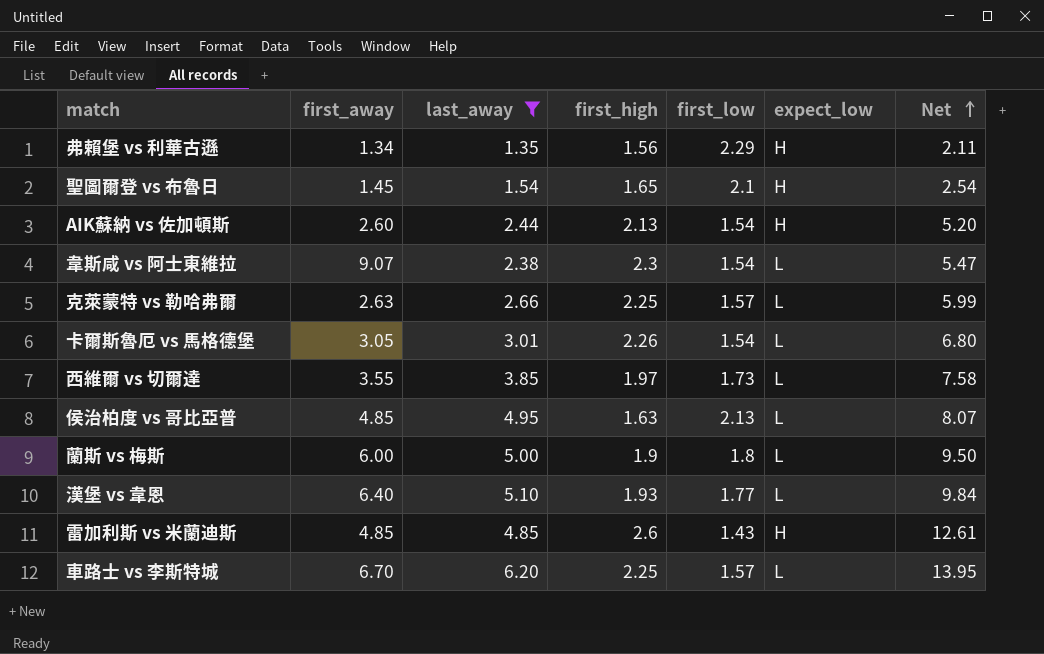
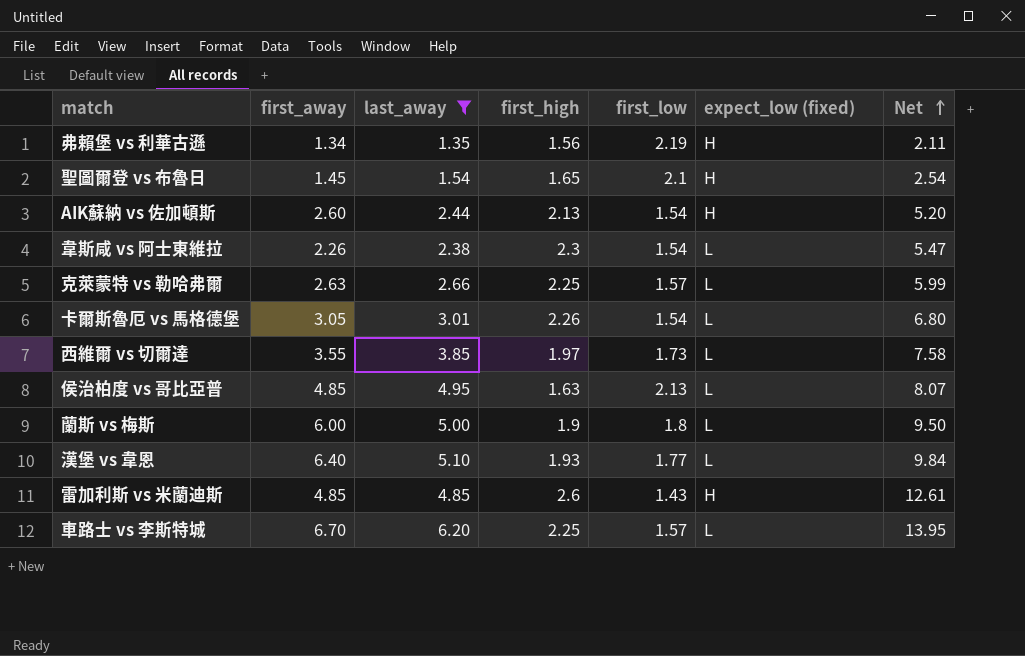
column name: expect_low -> expect_low (fixed)
弗賴堡 vs 利華古遜 | first_low: 2.29 -> 2.19
韋斯咸 vs 阿士東維拉 | first_away: 9.07 -> 2.26

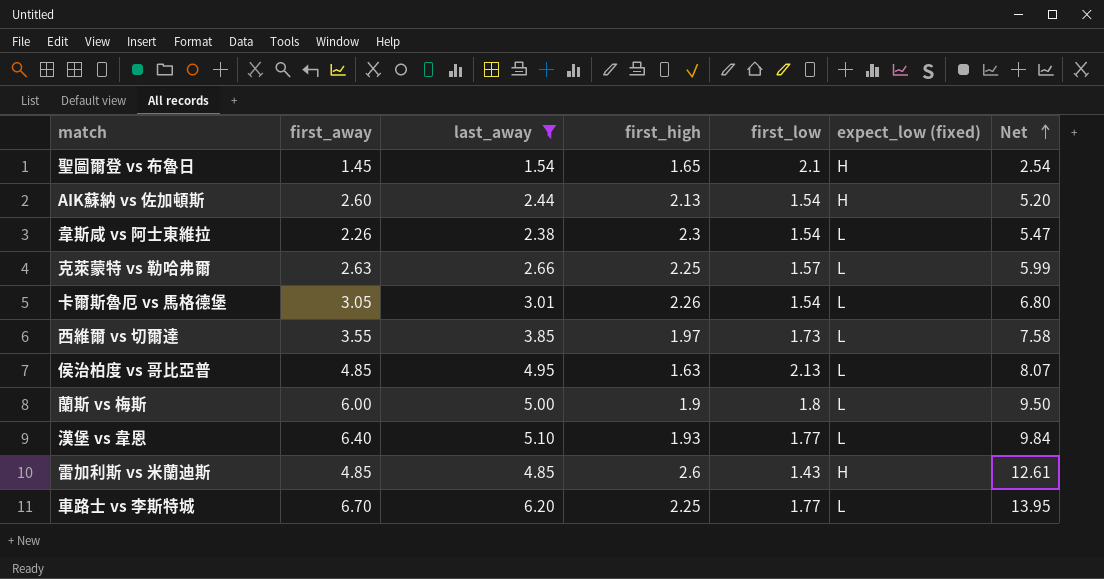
row 弗賴堡 vs 利華古遜: 1.34 | 1.35 | 1.56 | 2.19 | H | 2.11 -> none
車路士 vs 李斯特城 | first_low: 1.57 -> 1.77

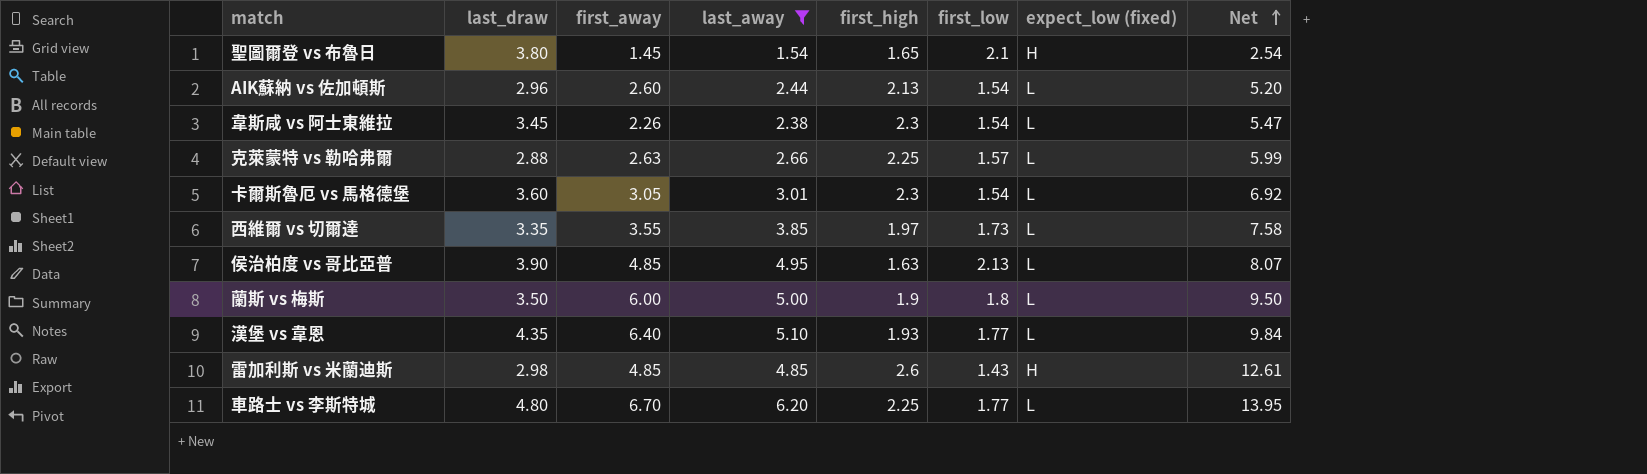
column last_draw | position: none -> 2
AIK蘇納 vs 佐加頓斯 | expect_low (fixed): H -> L
卡爾斯魯厄 vs 馬格德堡 | first_high: 2.26 -> 2.3
卡爾斯魯厄 vs 馬格德堡 | Net: 6.80 -> 6.92

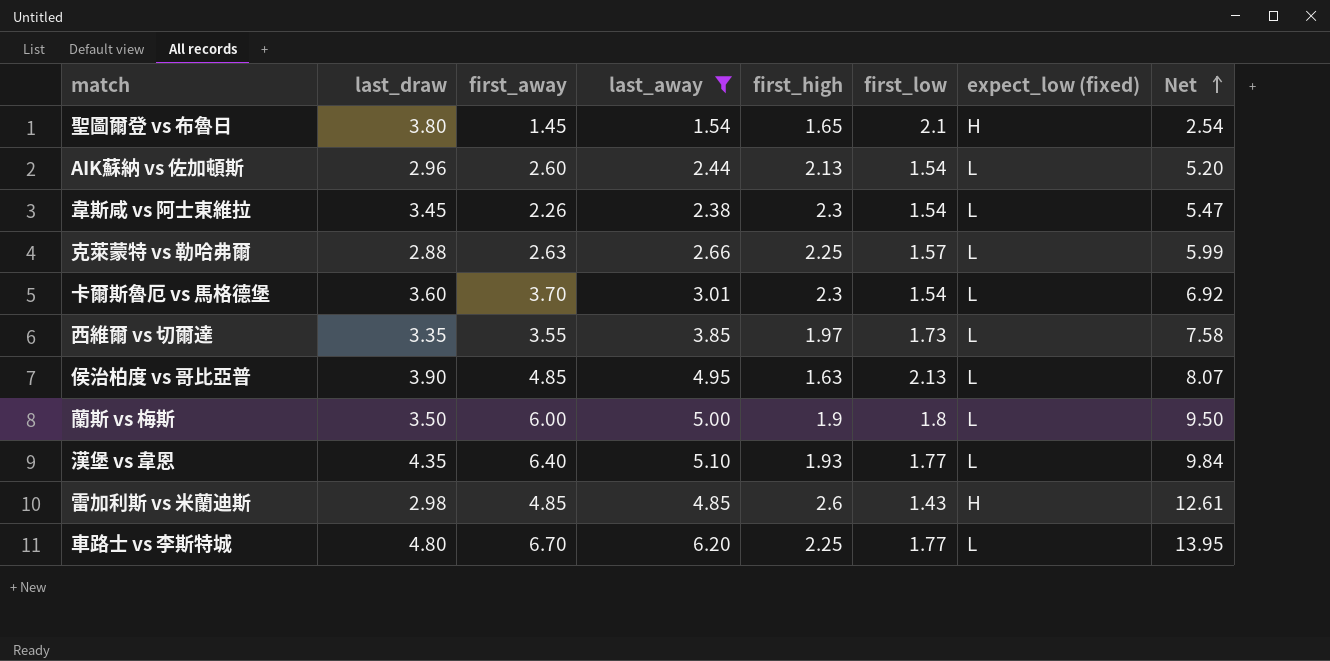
卡爾斯魯厄 vs 馬格德堡 | first_away: 3.05 -> 3.70

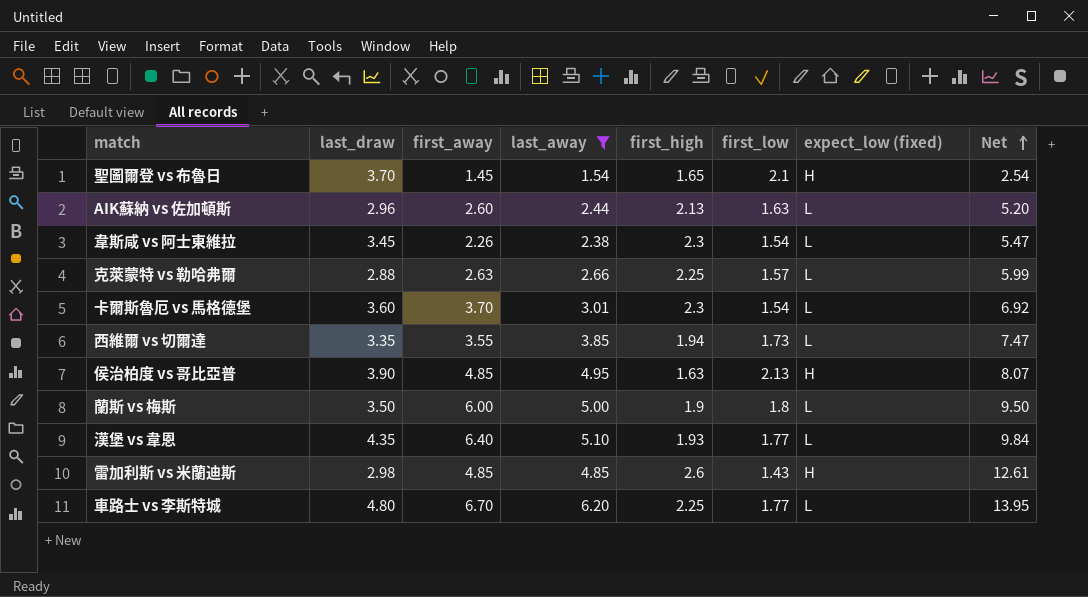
聖圖爾登 vs 布魯日 | last_draw: 3.80 -> 3.70
AIK蘇納 vs 佐加頓斯 | first_low: 1.54 -> 1.63
西維爾 vs 切爾達 | first_high: 1.97 -> 1.94
西維爾 vs 切爾達 | Net: 7.58 -> 7.47
侯治柏度 vs 哥比亞普 | expect_low (fixed): L -> H

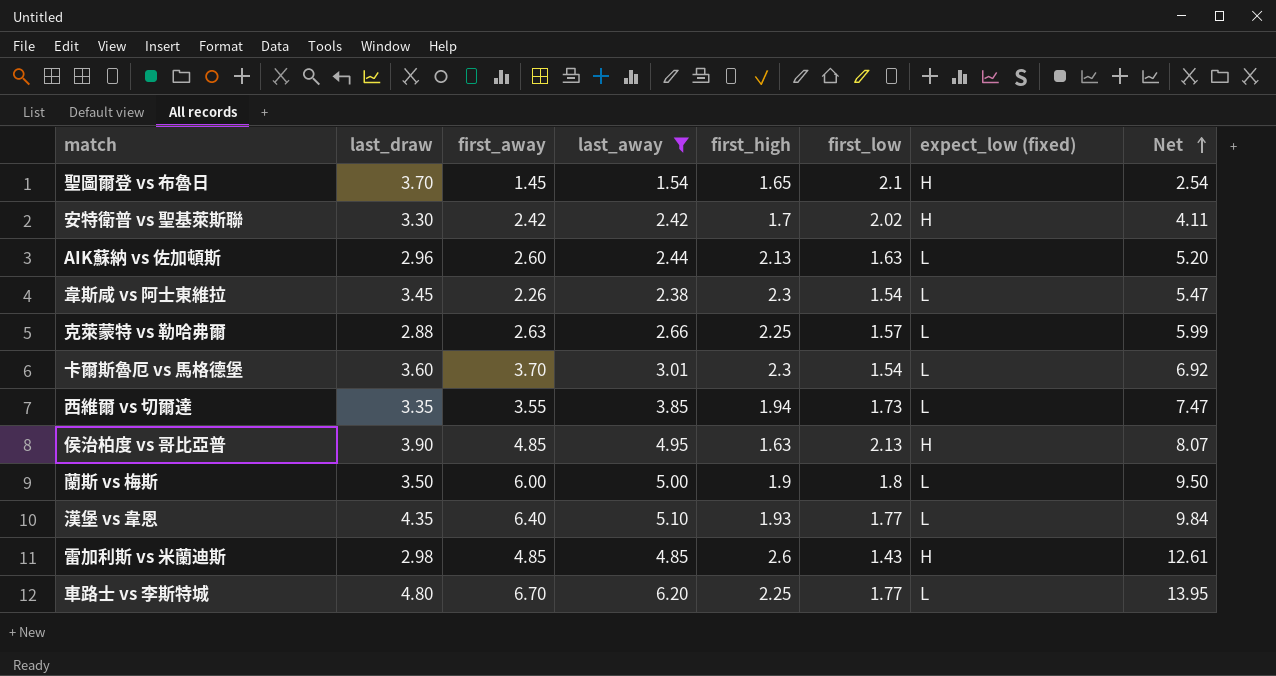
row 安特衛普 vs 聖基萊斯聯: none -> 3.30 | 2.42 | 2.42 | 1.7 | 2.02 | H | 4.11

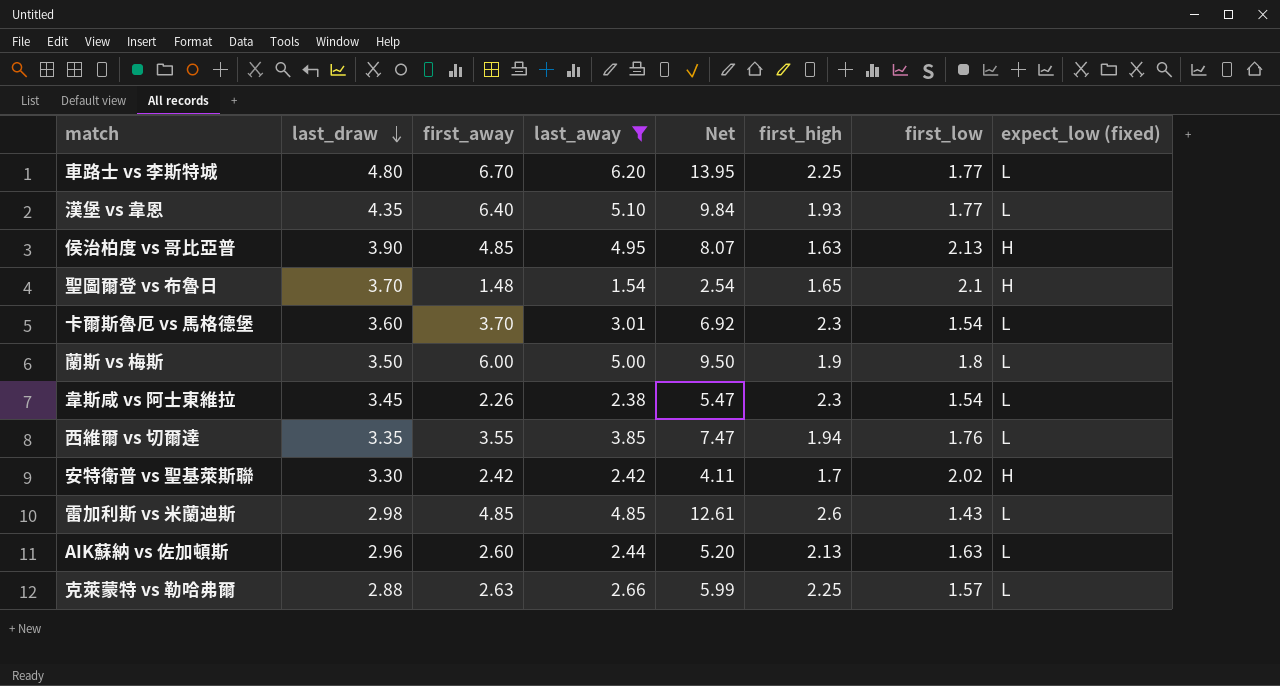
row order: Net ascending -> last_draw descending
column Net | position: 8 -> 5
聖圖爾登 vs 布魯日 | first_away: 1.45 -> 1.48
西維爾 vs 切爾達 | first_low: 1.73 -> 1.76
雷加利斯 vs 米蘭迪斯 | expect_low (fixed): H -> L

